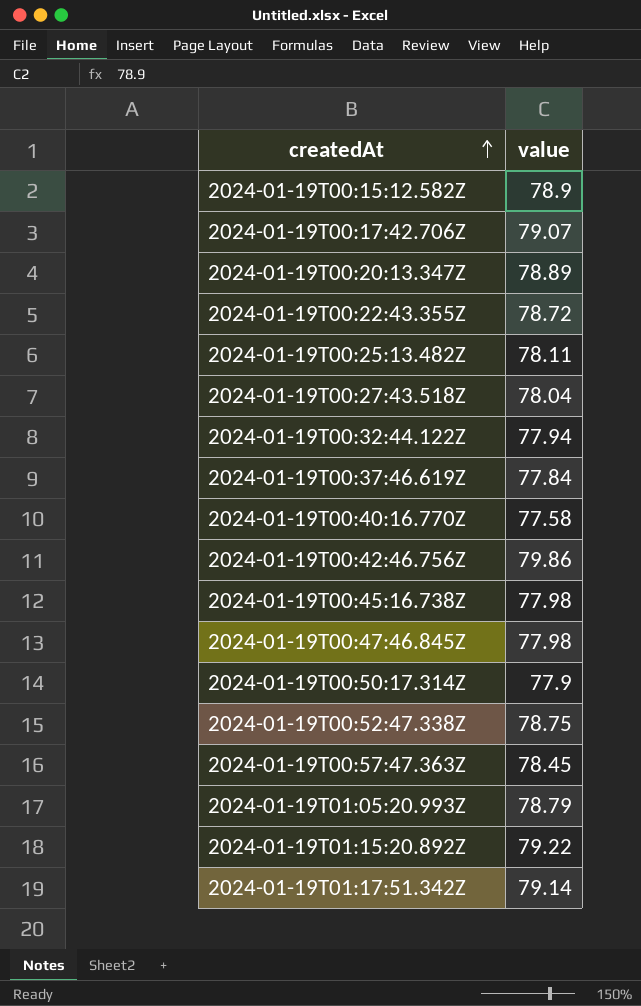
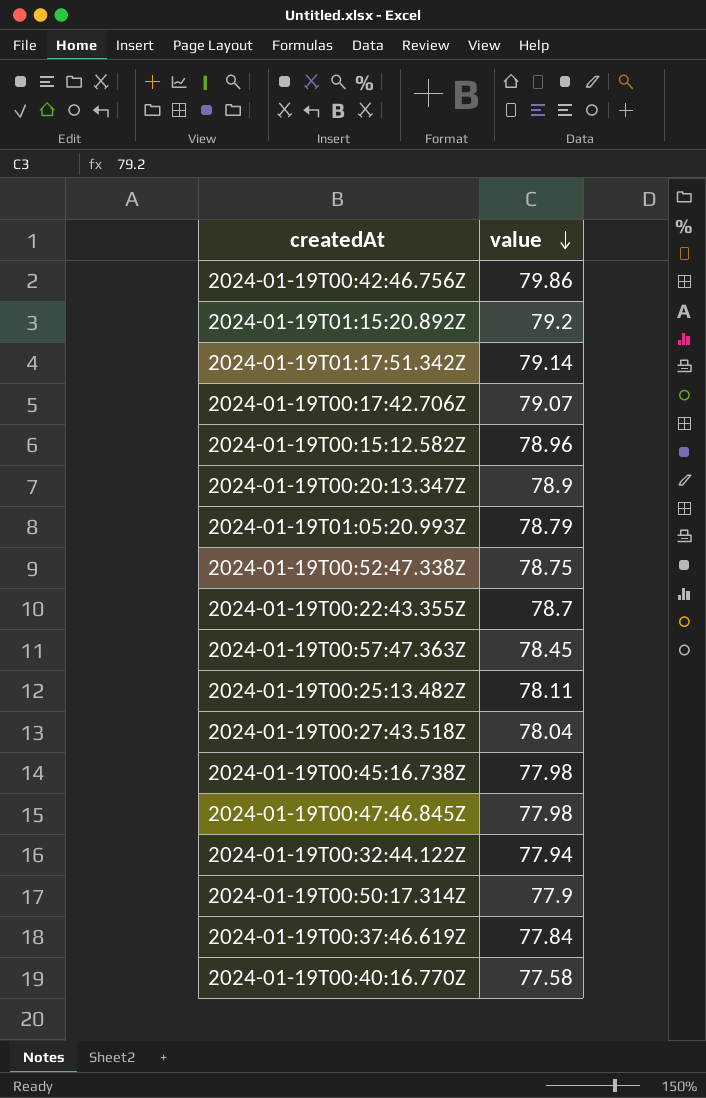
row order: createdAt ascending -> value descending
2024-01-19T01:15:20.892Z | value: 79.22 -> 79.2
2024-01-19T00:15:12.582Z | value: 78.9 -> 78.96
2024-01-19T00:20:13.347Z | value: 78.89 -> 78.9
2024-01-19T00:22:43.355Z | value: 78.72 -> 78.7

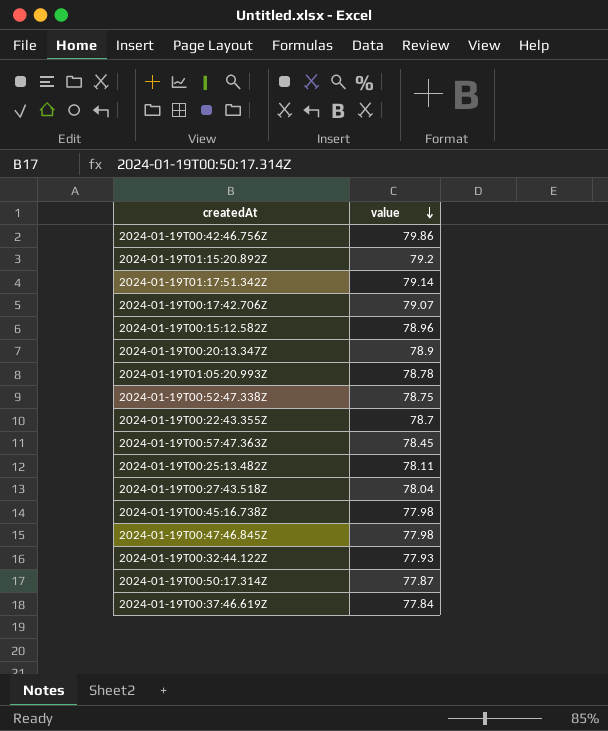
row 2024-01-19T00:40:16.770Z: 77.58 -> none
2024-01-19T01:05:20.993Z | value: 78.79 -> 78.78
2024-01-19T00:32:44.122Z | value: 77.94 -> 77.93
2024-01-19T00:50:17.314Z | value: 77.9 -> 77.87

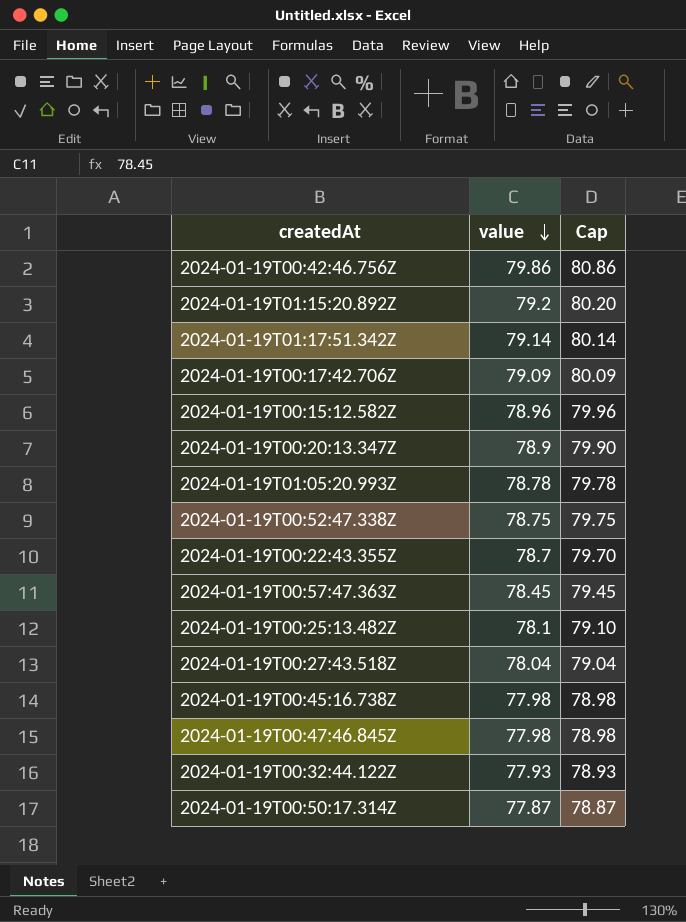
column Cap | formula: none -> [value] + 1
row 2024-01-19T00:37:46.619Z: 77.84 -> none
2024-01-19T00:17:42.706Z | value: 79.07 -> 79.09
2024-01-19T00:25:13.482Z | value: 78.11 -> 78.1

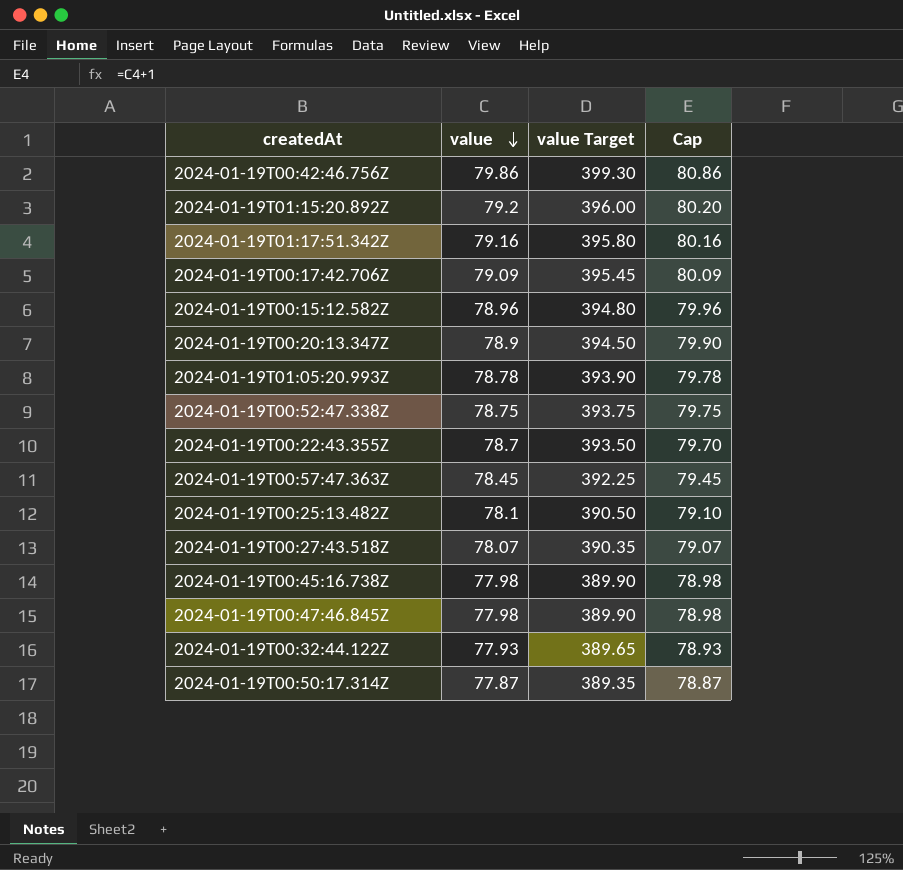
column value Target | formula: none -> [value] * 5
2024-01-19T01:17:51.342Z | value: 79.14 -> 79.16
2024-01-19T01:17:51.342Z | Cap: 80.14 -> 80.16
2024-01-19T00:27:43.518Z | value: 78.04 -> 78.07
2024-01-19T00:27:43.518Z | Cap: 79.04 -> 79.07

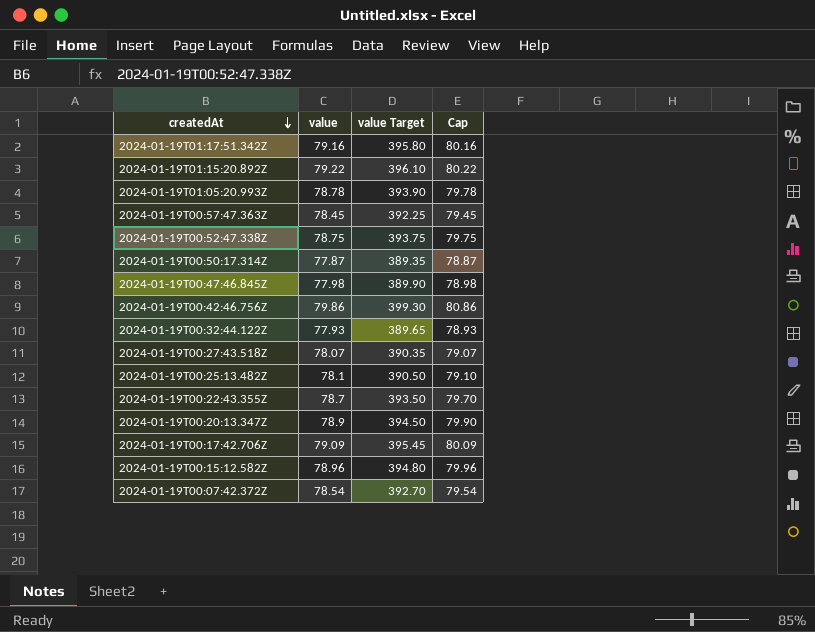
row order: value descending -> createdAt descending
row 2024-01-19T00:45:16.738Z: 77.98 | 389.90 | 78.98 -> none
2024-01-19T01:15:20.892Z | value: 79.2 -> 79.22
2024-01-19T01:15:20.892Z | value Target: 396.00 -> 396.10
2024-01-19T01:15:20.892Z | Cap: 80.20 -> 80.22
row 2024-01-19T00:07:42.372Z: none -> 78.54 | 392.70 | 79.54

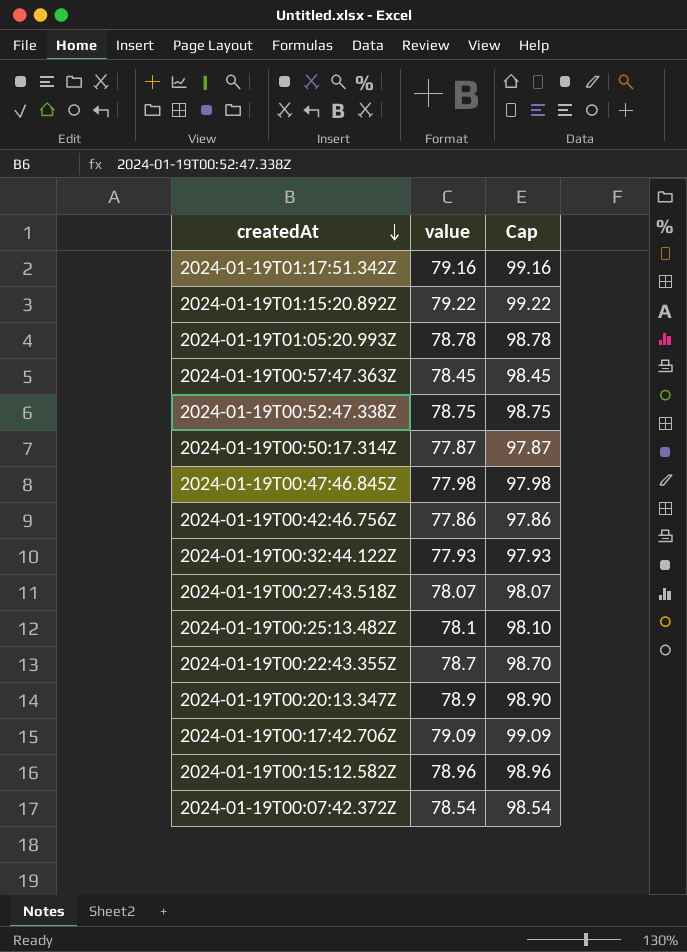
column value Target | formula: [value] * 5 -> none
column Cap | formula: [value] + 1 -> [value] + 20
2024-01-19T00:42:46.756Z | value: 79.86 -> 77.86

